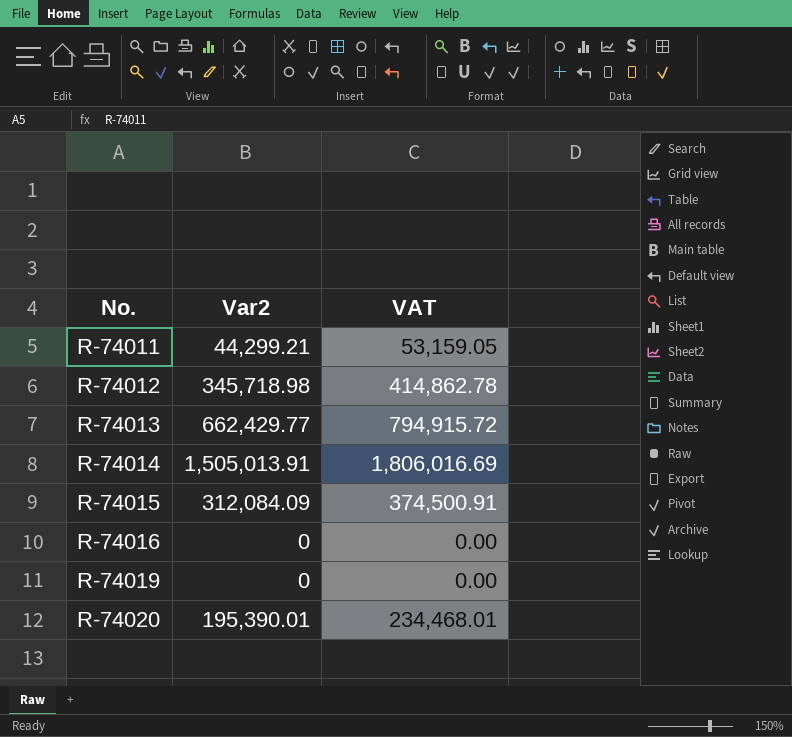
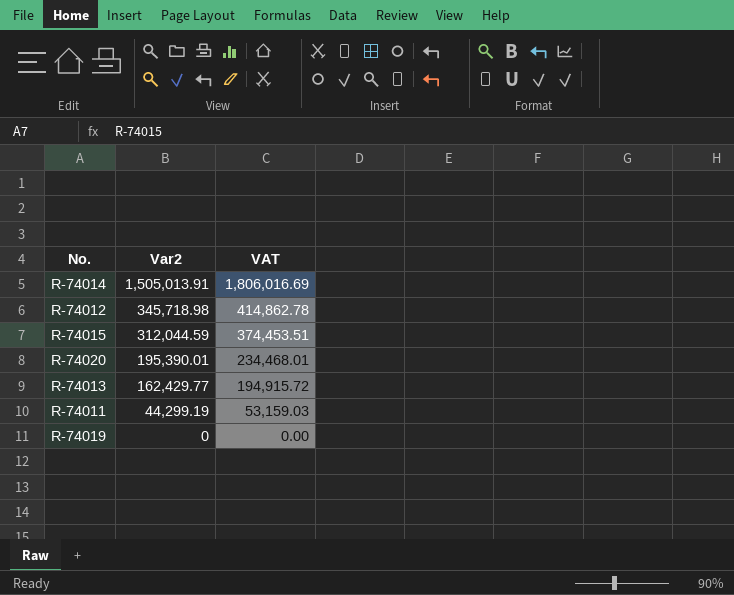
row order: No. ascending -> Var2 descending
row R-74016: 0 | 0.00 -> none
R-74015 | Var2: 312,084.09 -> 312,044.59
R-74015 | VAT: 374,500.91 -> 374,453.51
R-74013 | Var2: 662,429.77 -> 162,429.77
R-74013 | VAT: 794,915.72 -> 194,915.72
R-74011 | Var2: 44,299.21 -> 44,299.19
R-74011 | VAT: 53,159.05 -> 53,159.03

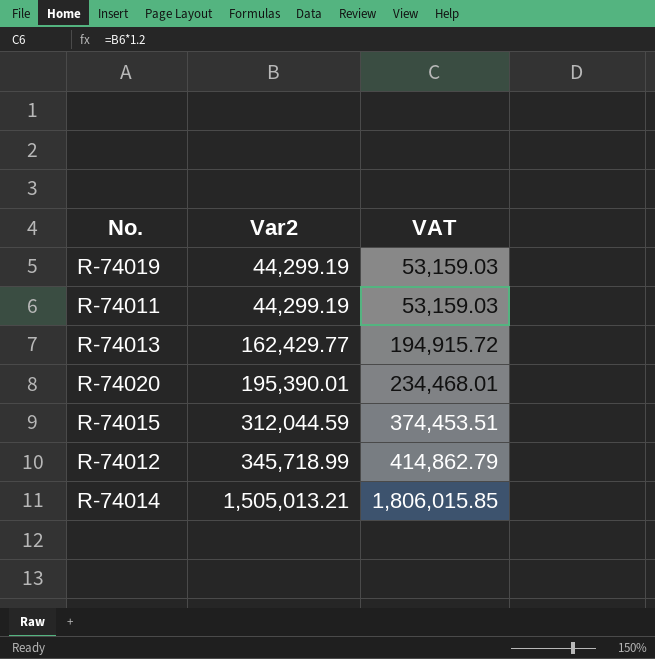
row order: Var2 descending -> Var2 ascending
R-74019 | Var2: 0 -> 44,299.19
R-74019 | VAT: 0.00 -> 53,159.03
R-74012 | Var2: 345,718.98 -> 345,718.99
R-74012 | VAT: 414,862.78 -> 414,862.79
R-74014 | Var2: 1,505,013.91 -> 1,505,013.21
R-74014 | VAT: 1,806,016.69 -> 1,806,015.85

